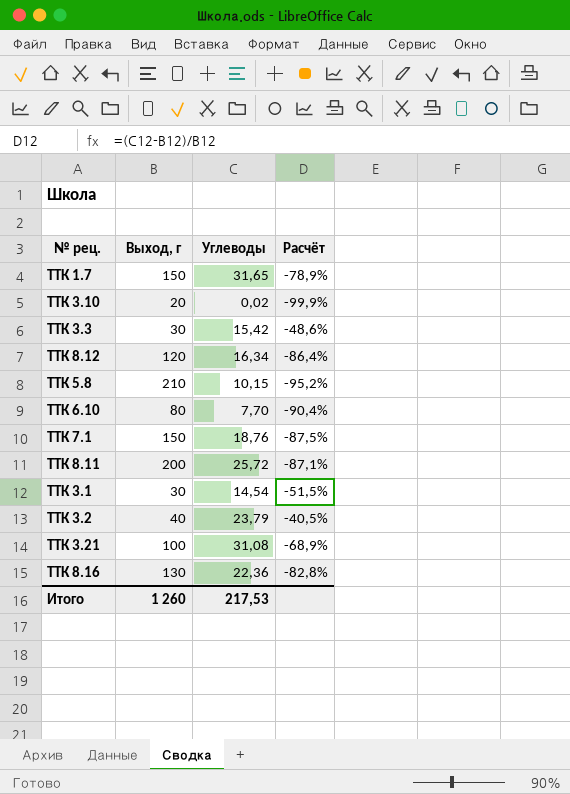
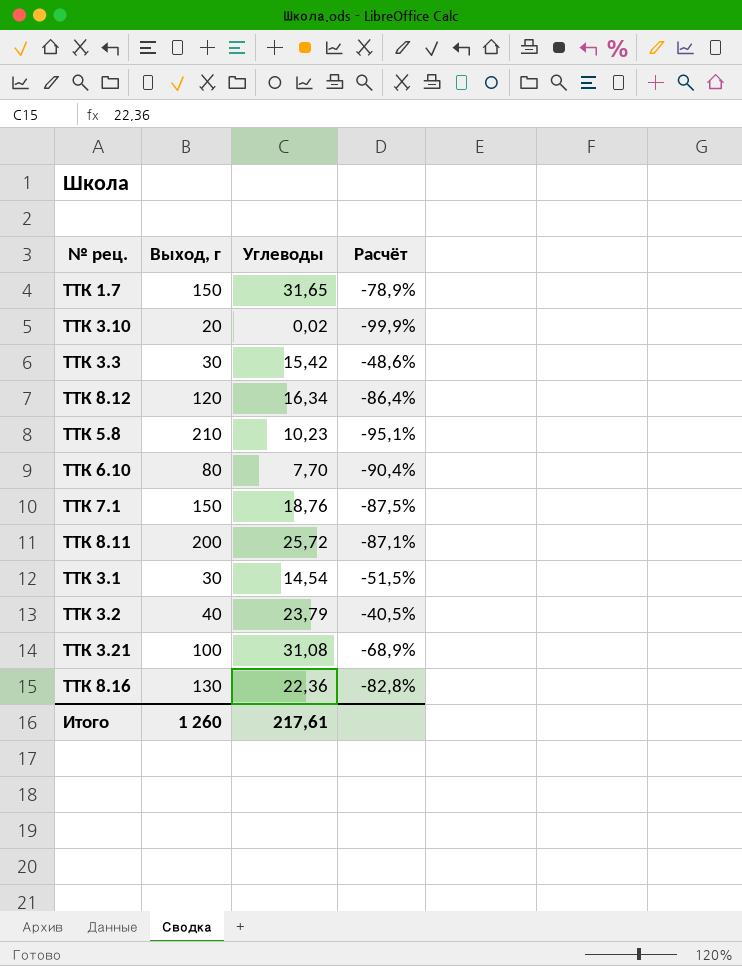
ТТК 5.8 | Углеводы: 10,15 -> 10,23
ТТК 5.8 | Расчёт: -95,2% -> -95,1%
Итого | Углеводы: 217,53 -> 217,61

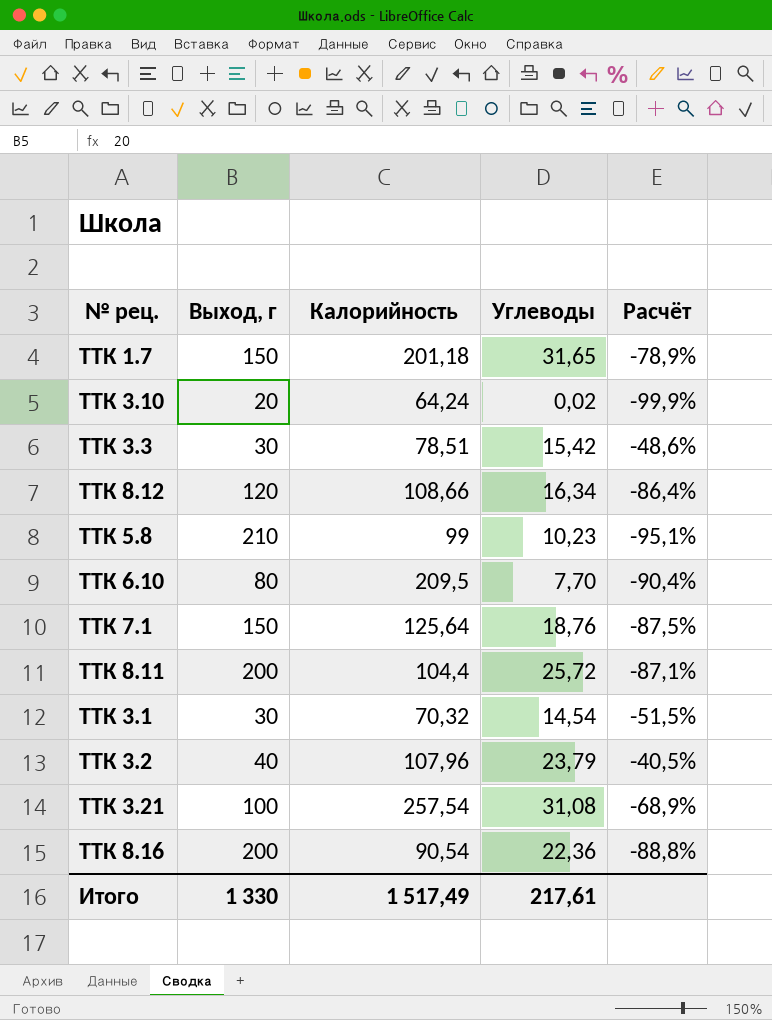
column Калорийность | position: none -> 3
ТТК 8.16 | Выход, г: 130 -> 200
ТТК 8.16 | Расчёт: -82,8% -> -88,8%
Итого | Выход, г: 1 260 -> 1 330

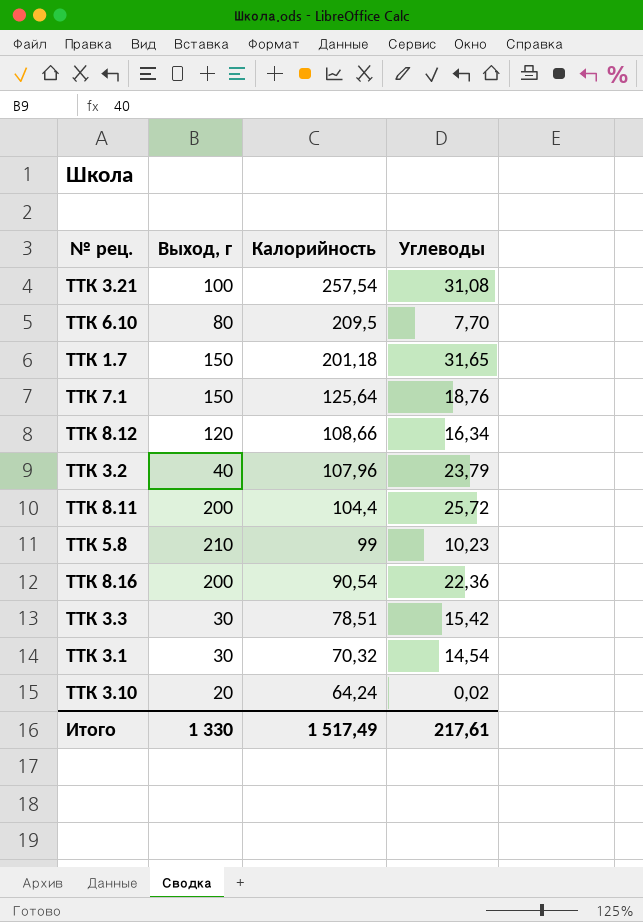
row order: none -> Калорийность descending
column Расчёт | formula: ([Углеводы] - [Выход, г]) / [Выход, г] -> none

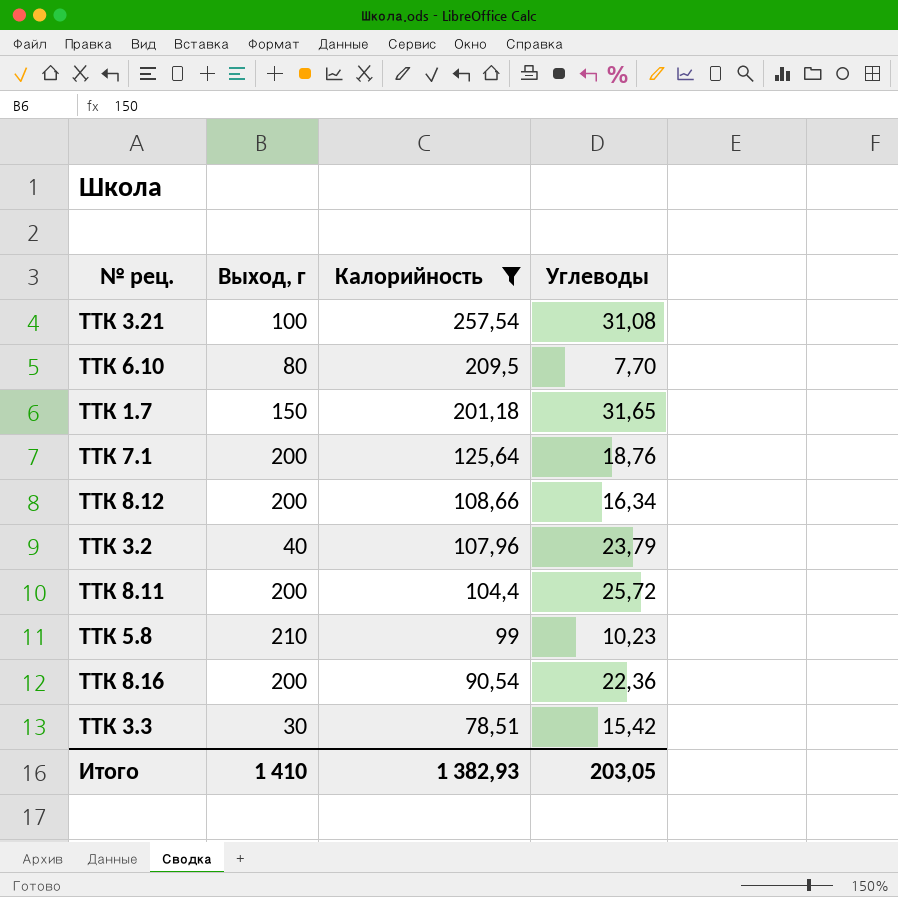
filter: none -> Калорийность >= 78,51
ТТК 7.1 | Выход, г: 150 -> 200
ТТК 8.12 | Выход, г: 120 -> 200
Итого | Выход, г: 1 330 -> 1 410
Итого | Калорийность: 1 517,49 -> 1 382,93
Итого | Углеводы: 217,61 -> 203,05

